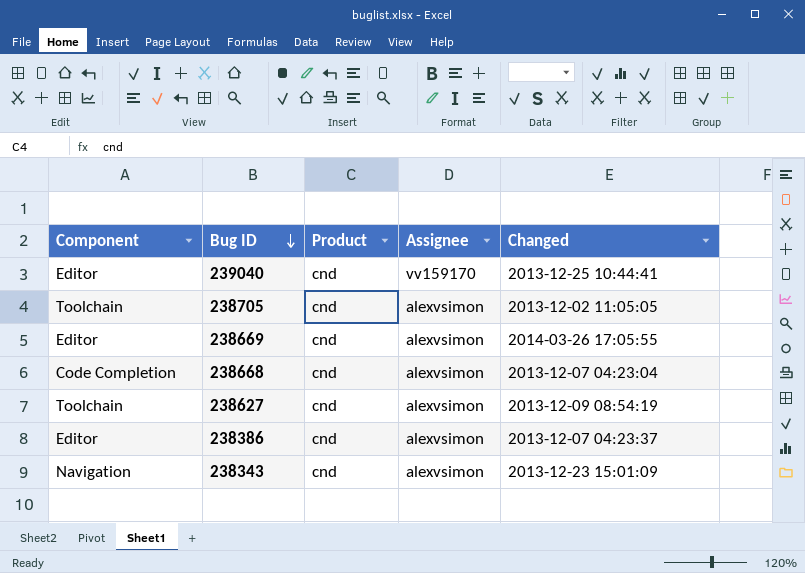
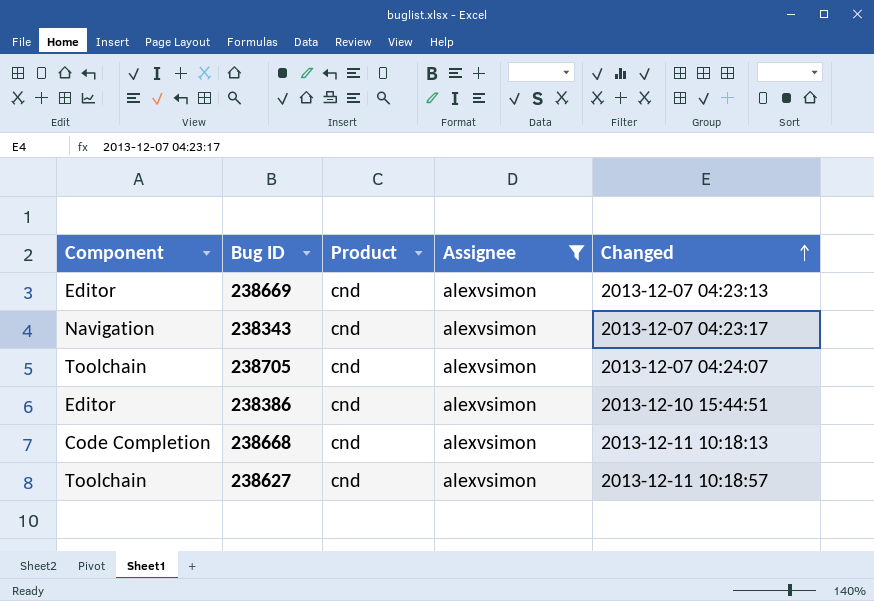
filter: none -> Assignee = alexvsimon
row order: Bug ID descending -> Changed ascending
238669 | Changed: 2014-03-26 17:05:55 -> 2013-12-07 04:23:13
238343 | Changed: 2013-12-23 15:01:09 -> 2013-12-07 04:23:17
238705 | Changed: 2013-12-02 11:05:05 -> 2013-12-07 04:24:07
238386 | Changed: 2013-12-07 04:23:37 -> 2013-12-10 15:44:51
238668 | Changed: 2013-12-07 04:23:04 -> 2013-12-11 10:18:13
238627 | Changed: 2013-12-09 08:54:19 -> 2013-12-11 10:18:57

